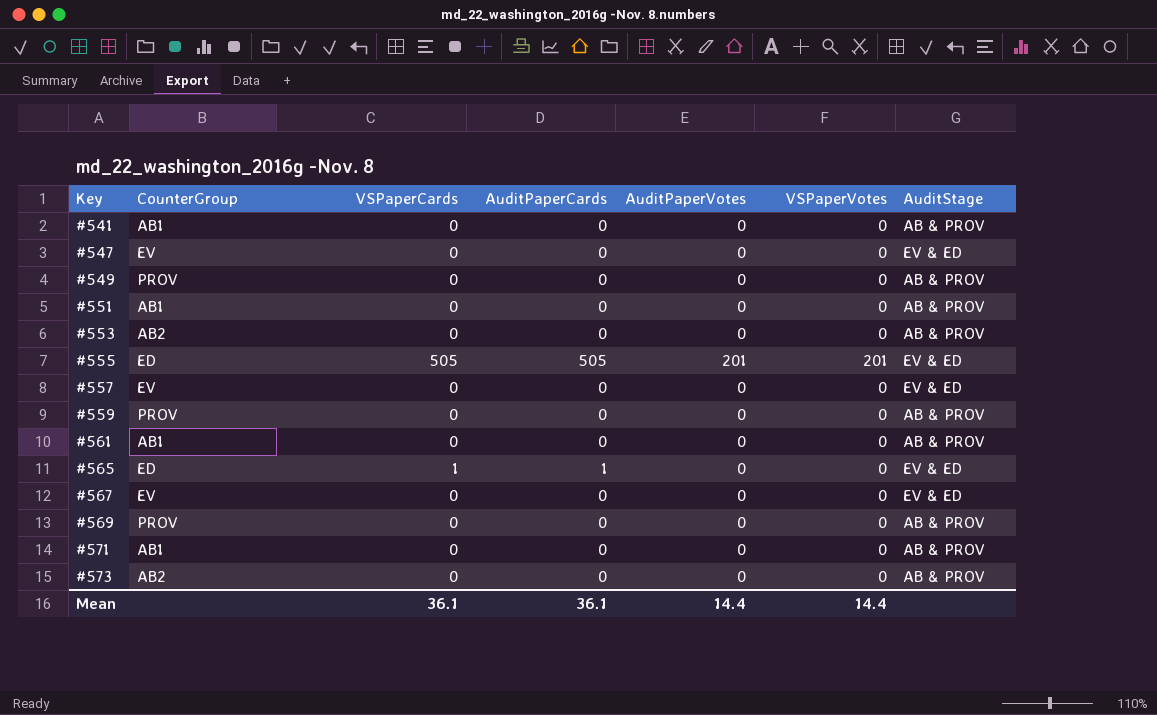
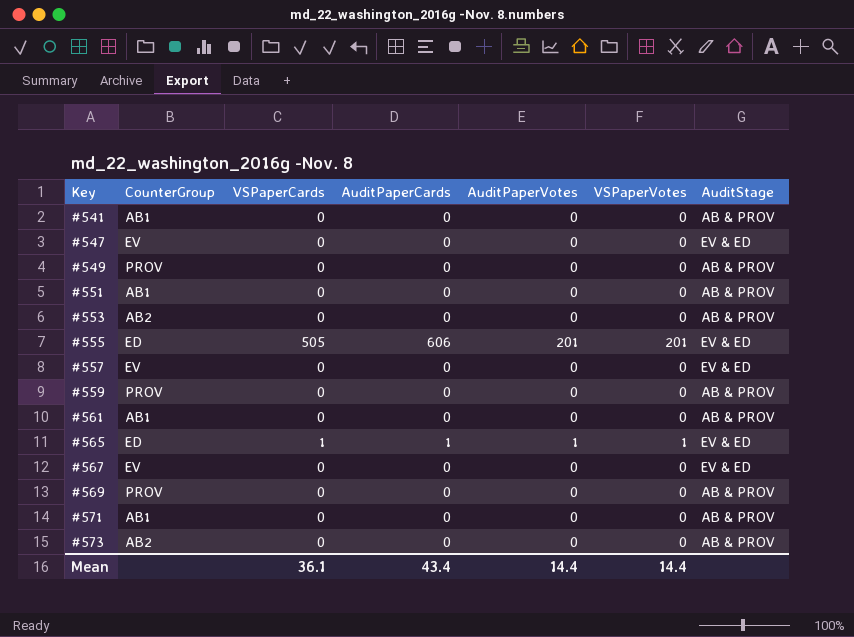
#555 | AuditPaperCards: 505 -> 606
#565 | AuditPaperVotes: 0 -> 1
#565 | VSPaperVotes: 0 -> 1
Mean | AuditPaperCards: 36.1 -> 43.4

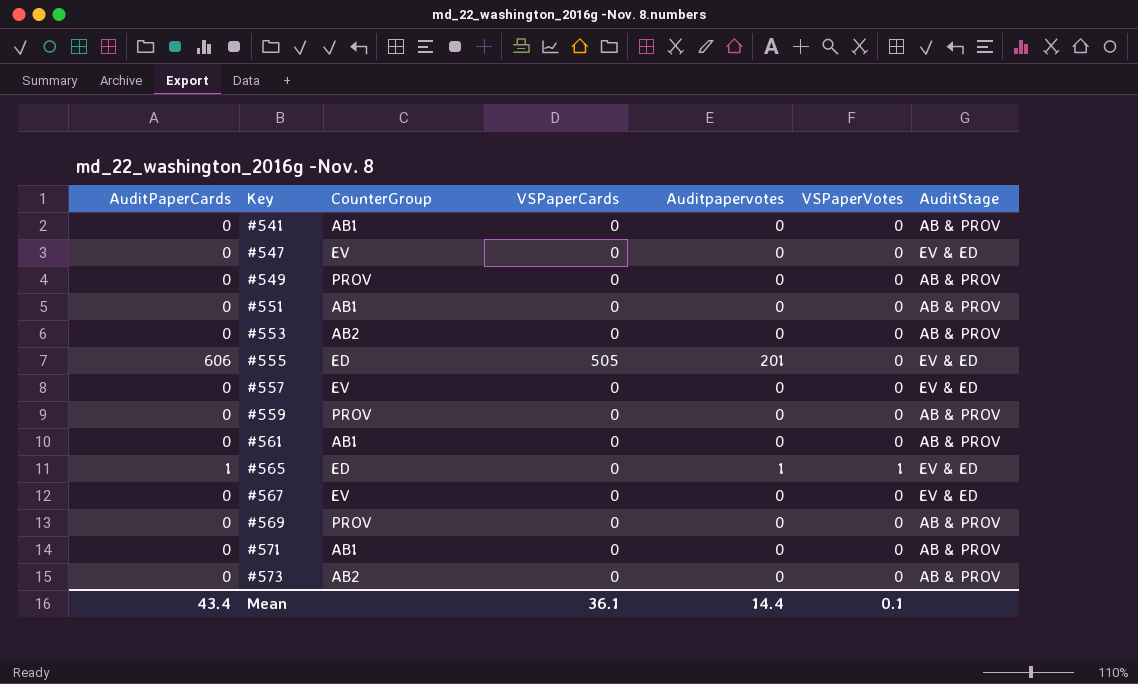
column AuditPaperCards | position: 4 -> 1
column name: AuditPaperVotes -> Auditpapervotes
#555 | VSPaperVotes: 201 -> 0
#565 | VSPaperCards: 1 -> 0
Mean | VSPaperVotes: 14.4 -> 0.1

